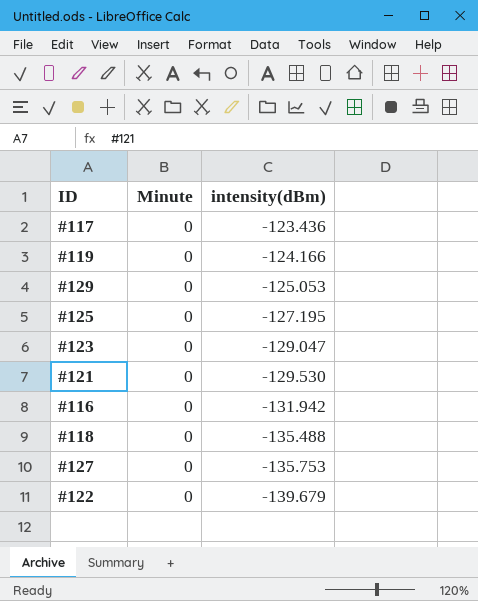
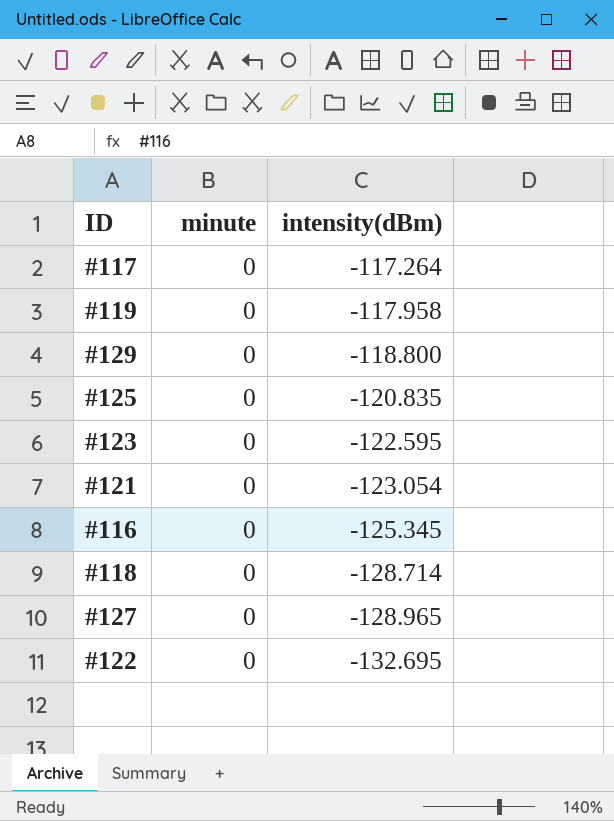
column name: Minute -> minute
#117 | intensity(dBm): -123.436 -> -117.264
#119 | intensity(dBm): -124.166 -> -117.958
#129 | intensity(dBm): -125.053 -> -118.800
#125 | intensity(dBm): -127.195 -> -120.835
#123 | intensity(dBm): -129.047 -> -122.595
#121 | intensity(dBm): -129.530 -> -123.054
#116 | intensity(dBm): -131.942 -> -125.345
#118 | intensity(dBm): -135.488 -> -128.714
#127 | intensity(dBm): -135.753 -> -128.965
#122 | intensity(dBm): -139.679 -> -132.695

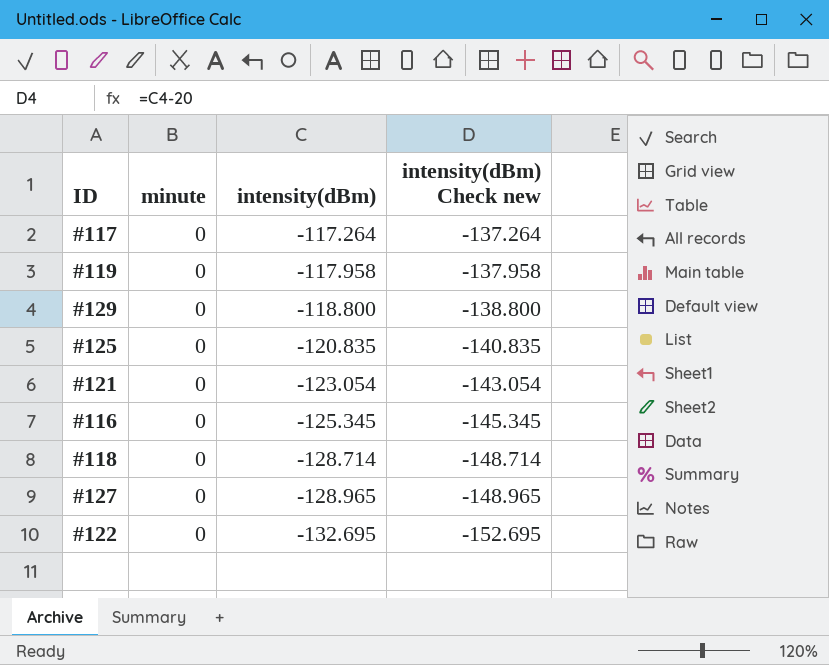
column intensity(dBm) Check new | formula: none -> [intensity(dBm)] - 20
row #123: 0 | -122.595 -> none

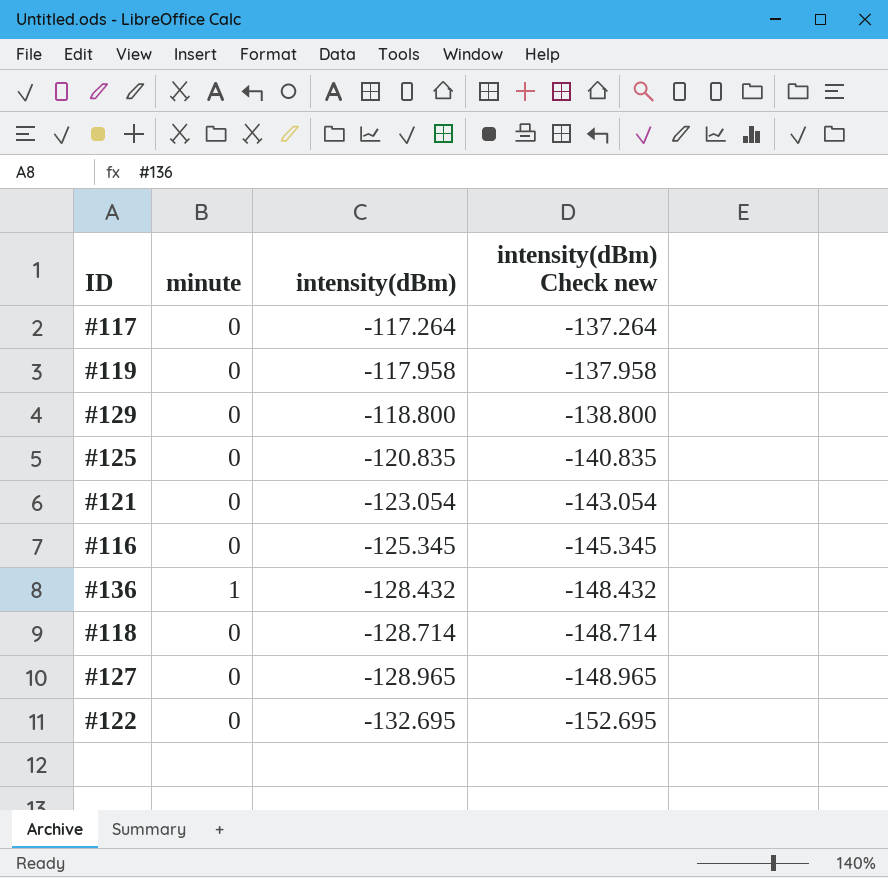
row #136: none -> 1 | -128.432 | -148.432

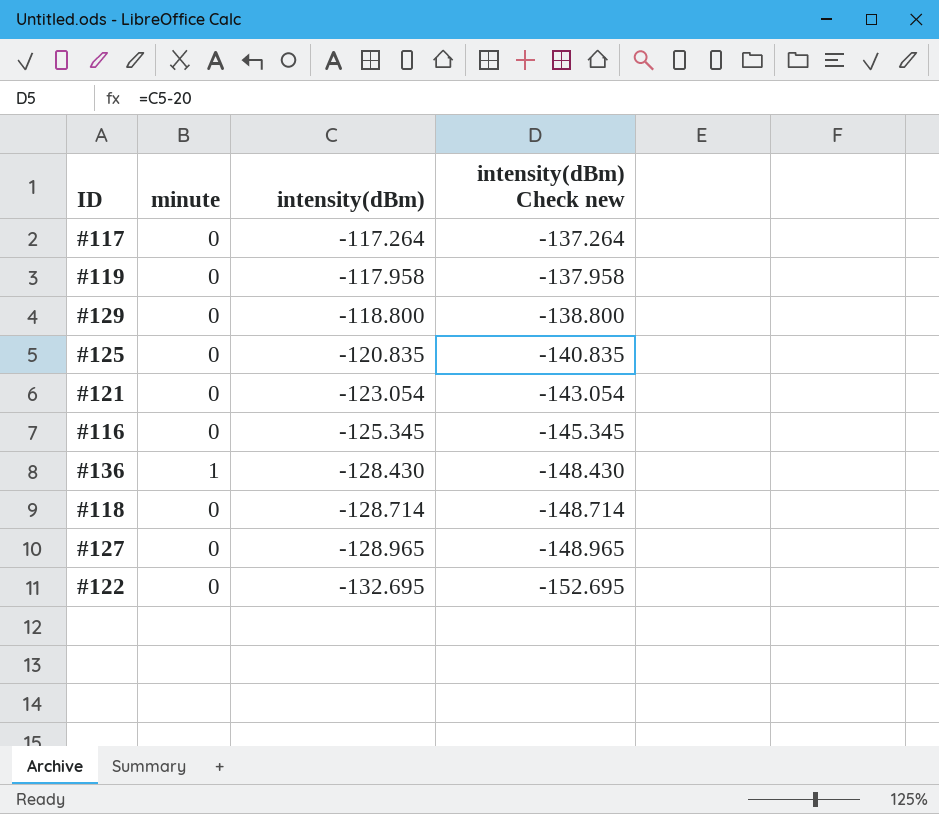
#136 | intensity(dBm): -128.432 -> -128.430
#136 | intensity(dBm) Check new: -148.432 -> -148.430

